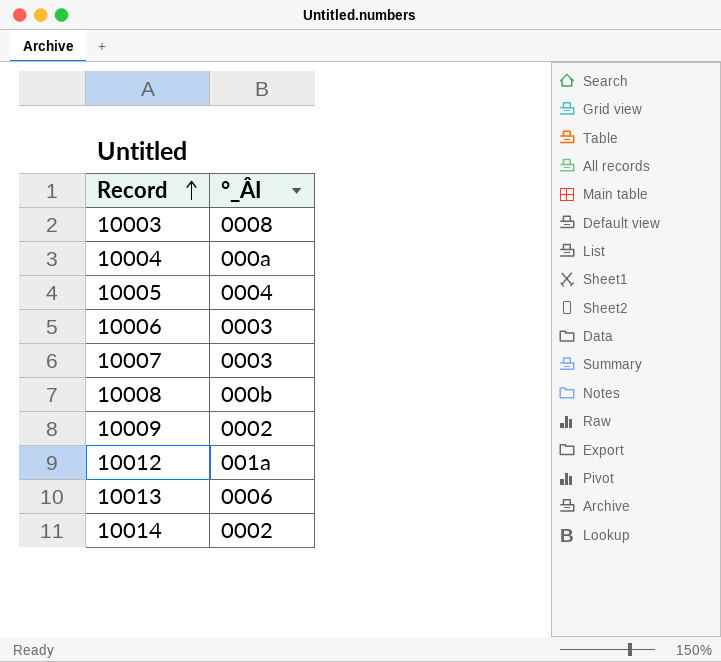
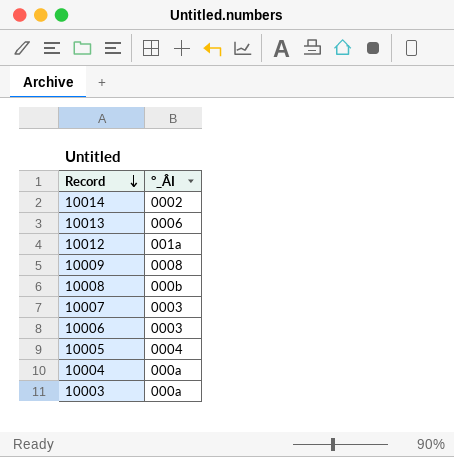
row order: Record ascending -> Record descending
10009 | °_ÂI: 0002 -> 0008
10003 | °_ÂI: 0008 -> 000a

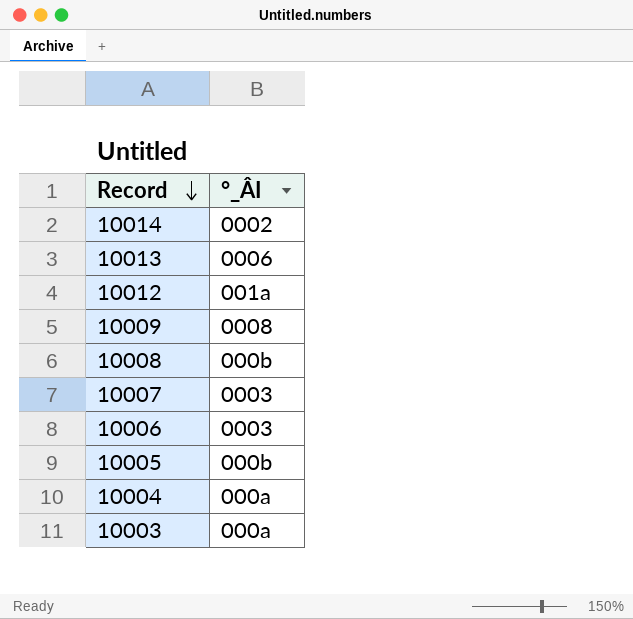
10005 | °_ÂI: 0004 -> 000b

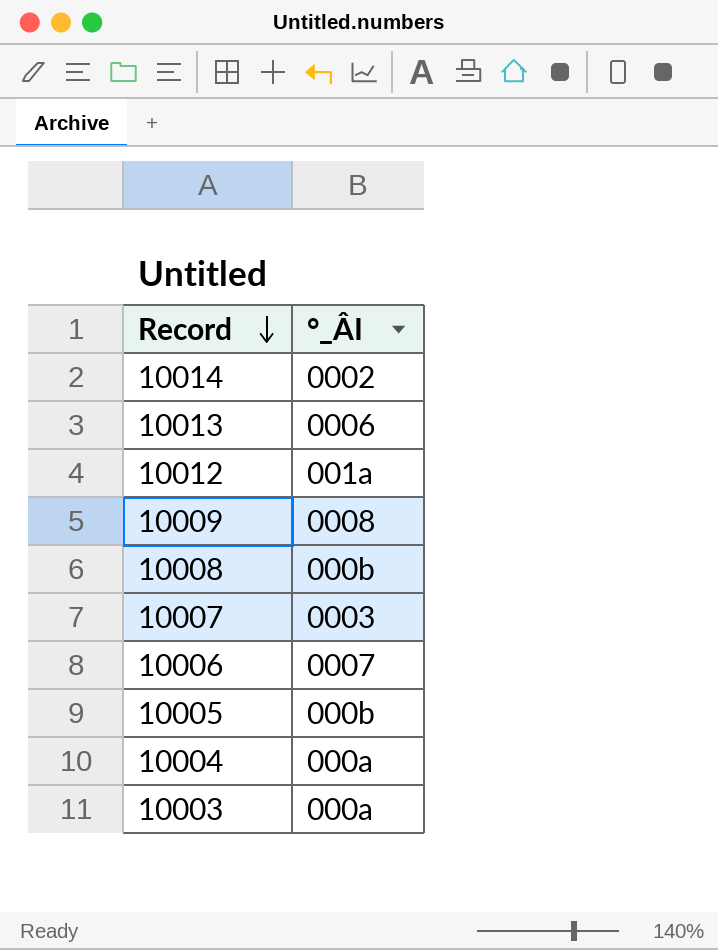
10006 | °_ÂI: 0003 -> 0007

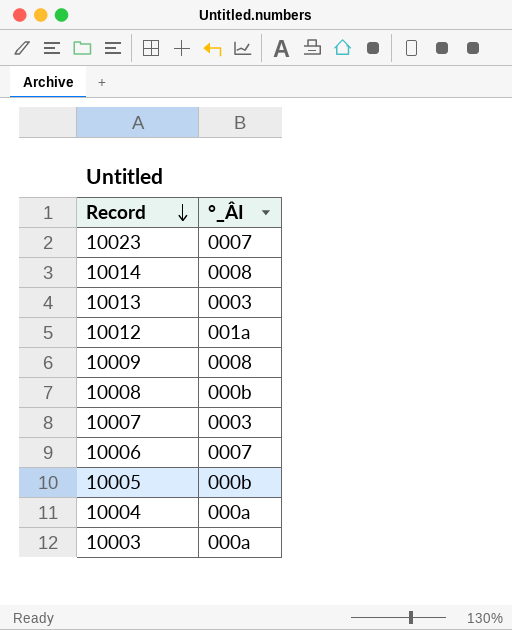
row 10023: none -> 0007
10014 | °_ÂI: 0002 -> 0008
10013 | °_ÂI: 0006 -> 0003

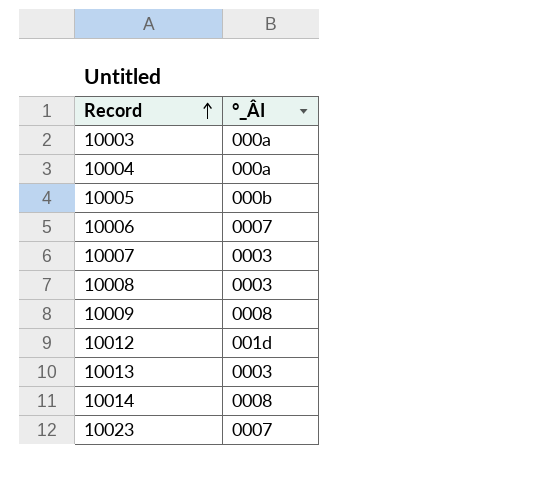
row order: Record descending -> Record ascending
10008 | °_ÂI: 000b -> 0003
10012 | °_ÂI: 001a -> 001d

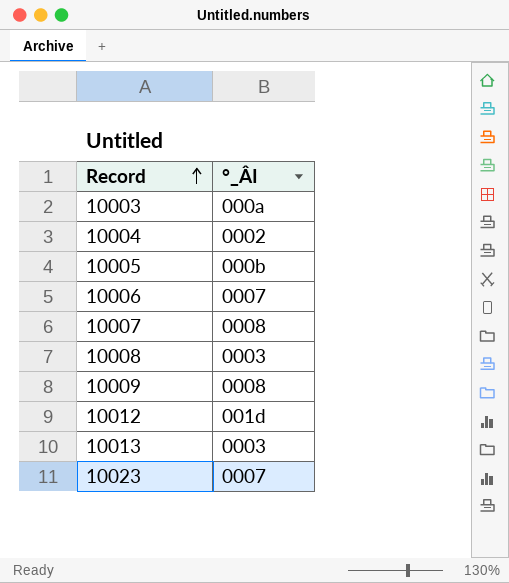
row 10014: 0008 -> none
10004 | °_ÂI: 000a -> 0002
10007 | °_ÂI: 0003 -> 0008

